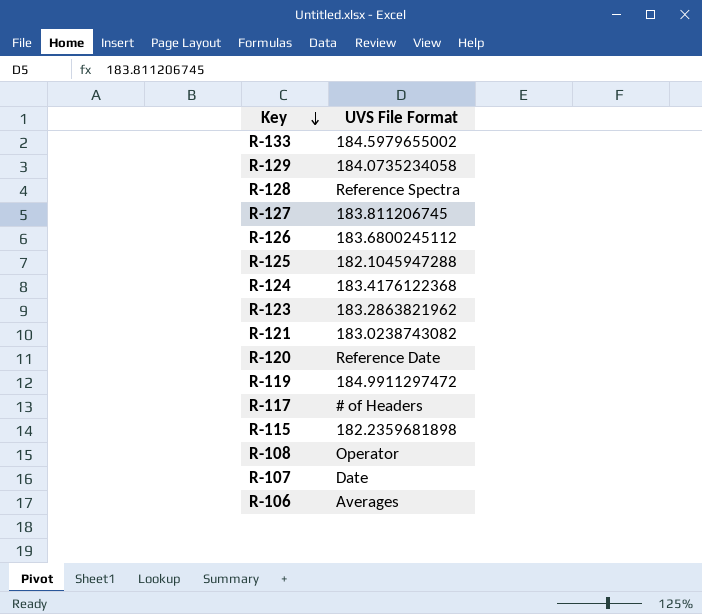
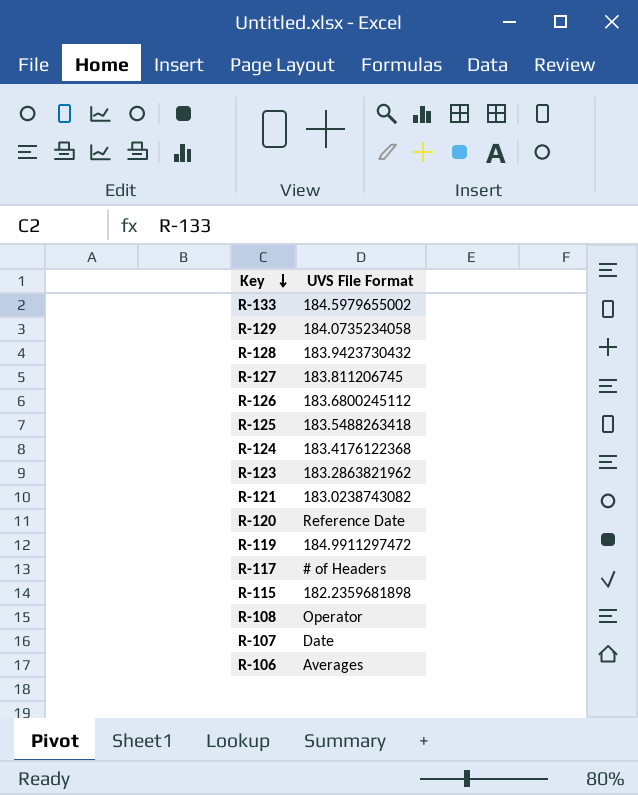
R-128 | UVS File Format: Reference Spectra -> 183.9423730432
R-125 | UVS File Format: 182.1045947288 -> 183.5488263418

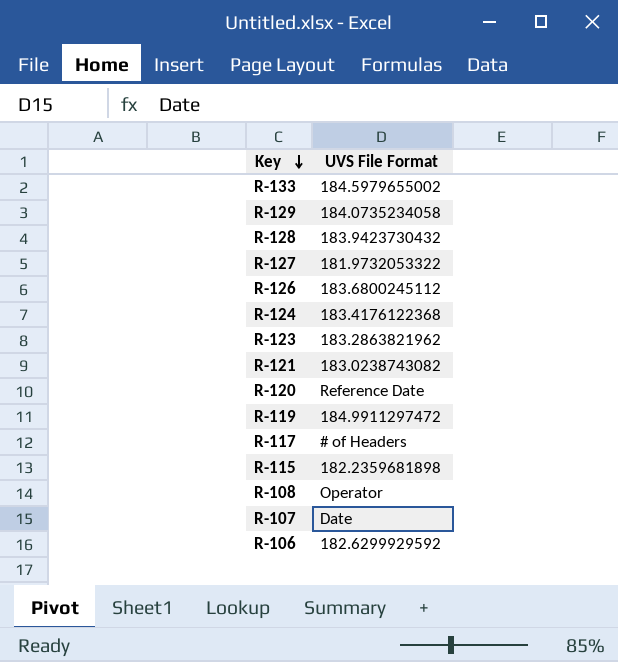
row R-125: 183.5488263418 -> none
R-127 | UVS File Format: 183.811206745 -> 181.9732053322
R-106 | UVS File Format: Averages -> 182.6299929592

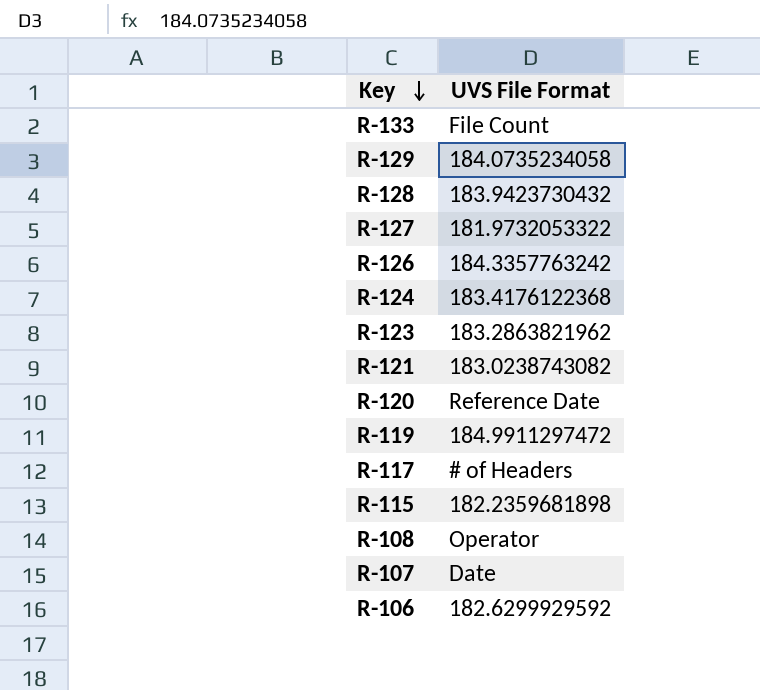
R-133 | UVS File Format: 184.5979655002 -> File Count
R-126 | UVS File Format: 183.6800245112 -> 184.3357763242

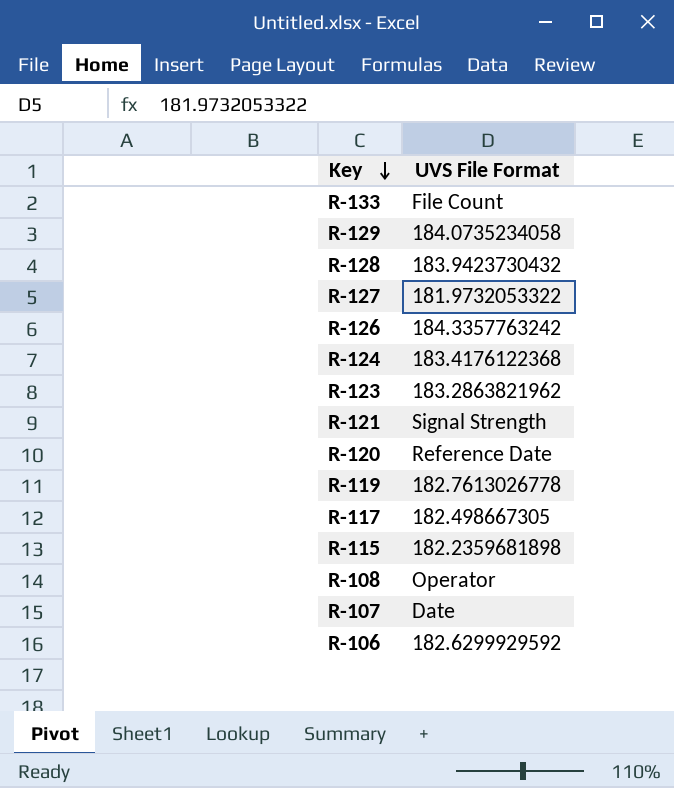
R-121 | UVS File Format: 183.0238743082 -> Signal Strength
R-119 | UVS File Format: 184.9911297472 -> 182.7613026778
R-117 | UVS File Format: # of Headers -> 182.498667305

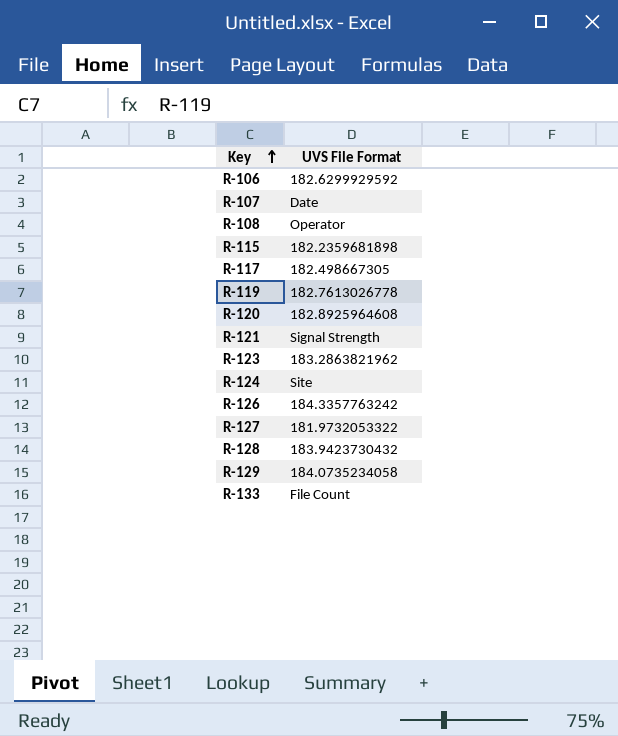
row order: Key descending -> Key ascending
R-120 | UVS File Format: Reference Date -> 182.8925964608
R-124 | UVS File Format: 183.4176122368 -> Site

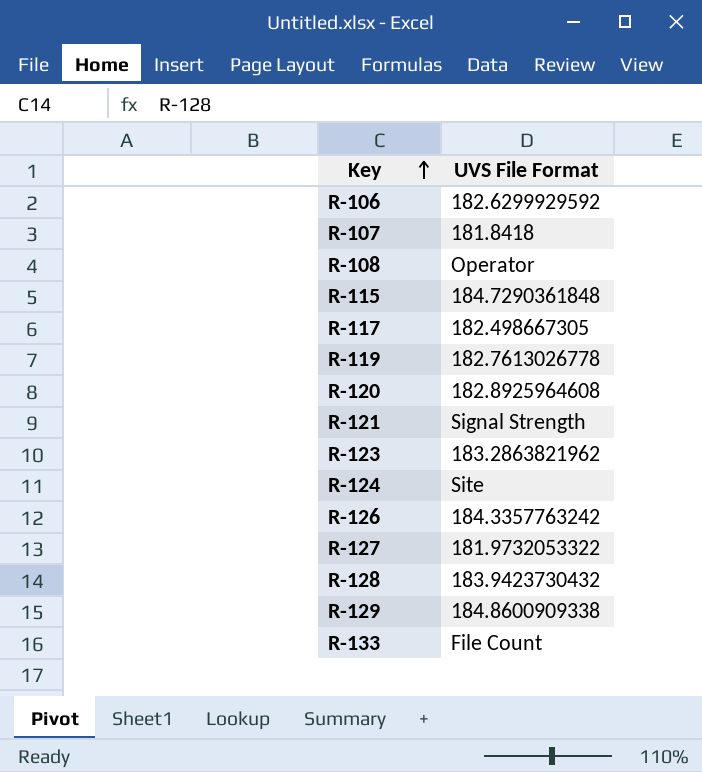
R-107 | UVS File Format: Date -> 181.8418
R-115 | UVS File Format: 182.2359681898 -> 184.7290361848
R-129 | UVS File Format: 184.0735234058 -> 184.8600909338

